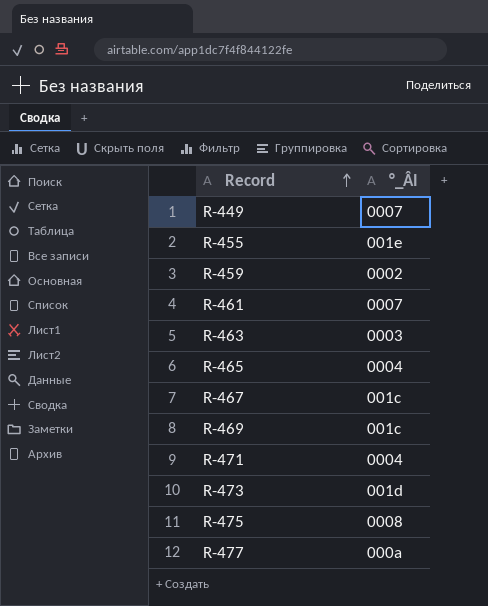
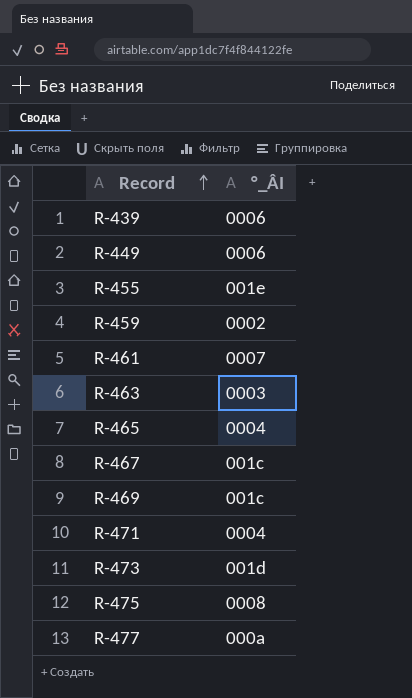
row R-439: none -> 0006
R-449 | °_ÂI: 0007 -> 0006

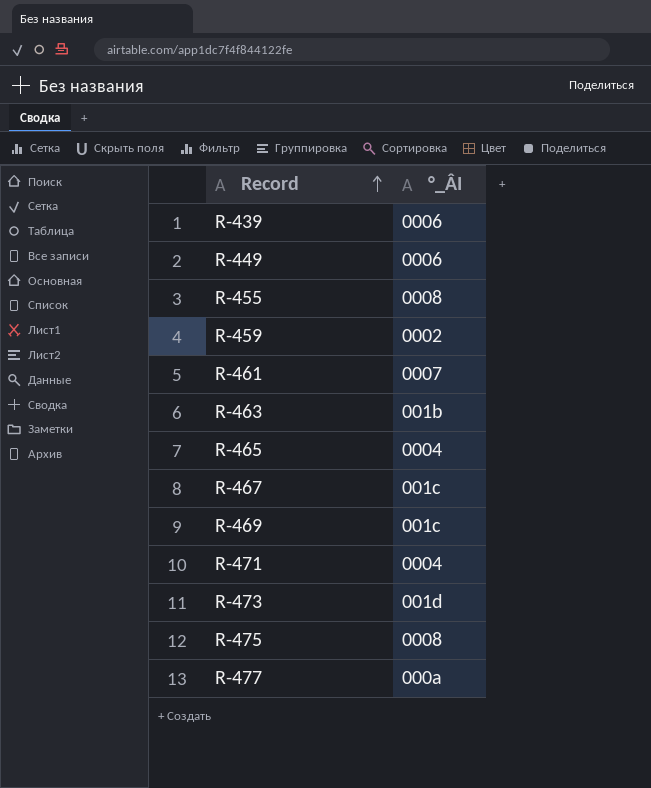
R-455 | °_ÂI: 001e -> 0008
R-463 | °_ÂI: 0003 -> 001b

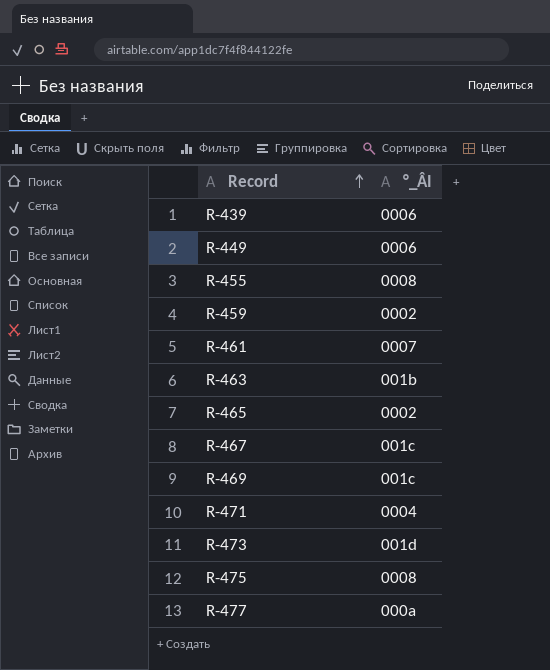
R-465 | °_ÂI: 0004 -> 0002

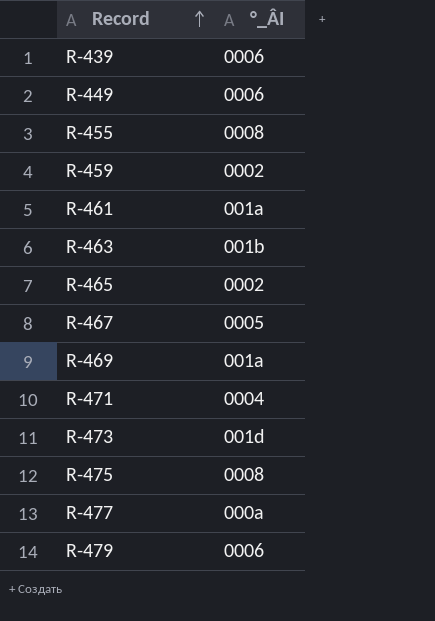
R-461 | °_ÂI: 0007 -> 001a
R-467 | °_ÂI: 001c -> 0005
R-469 | °_ÂI: 001c -> 001a
row R-479: none -> 0006

